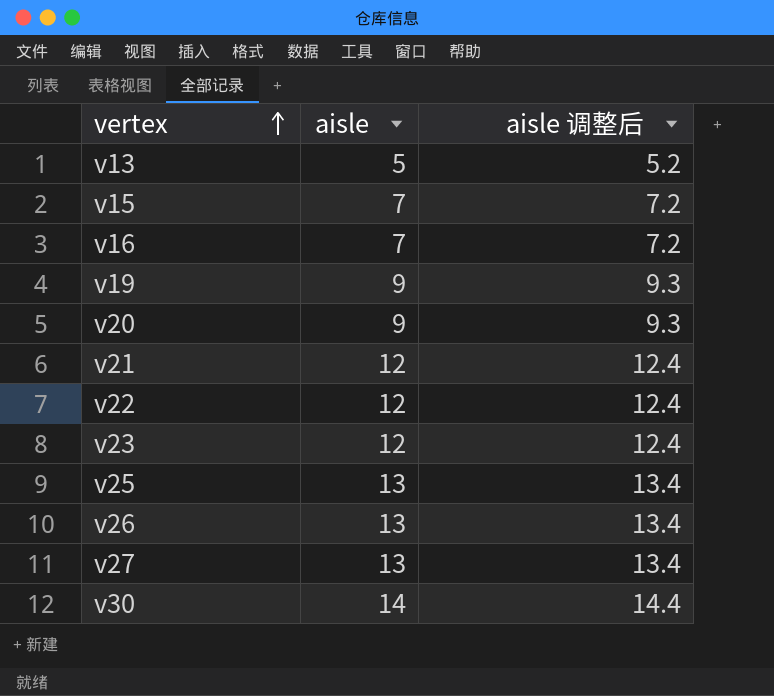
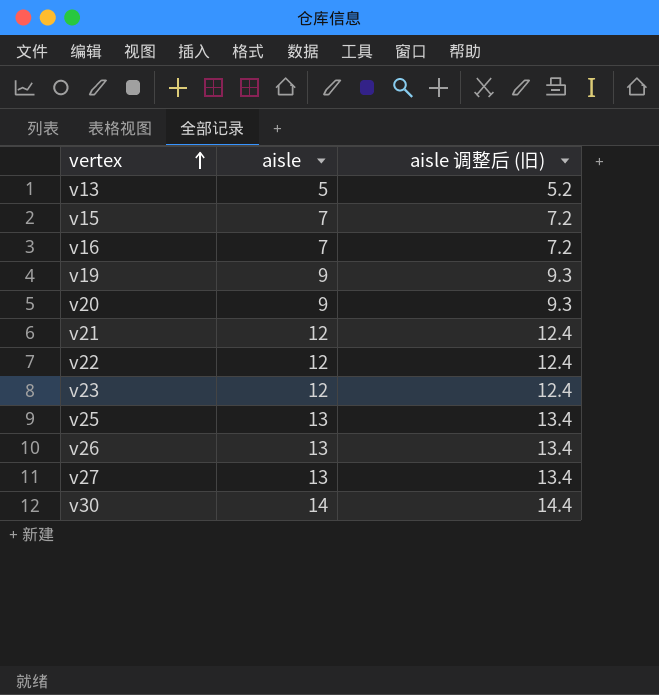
column name: aisle 调整后 -> aisle 调整后 (旧)

